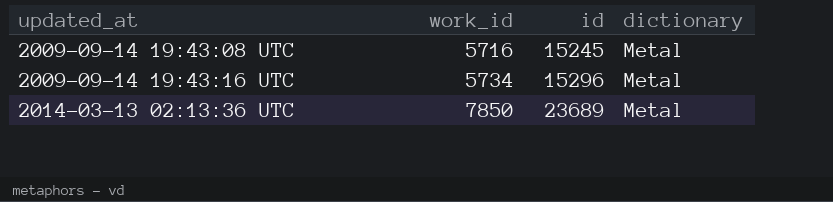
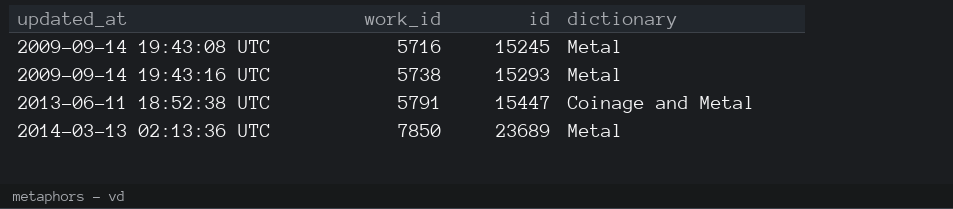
2009-09-14 19:43:16 UTC | work_id: 5734 -> 5738
2009-09-14 19:43:16 UTC | id: 15296 -> 15293
row 2013-06-11 18:52:38 UTC: none -> 5791 | 15447 | Coinage and Metal

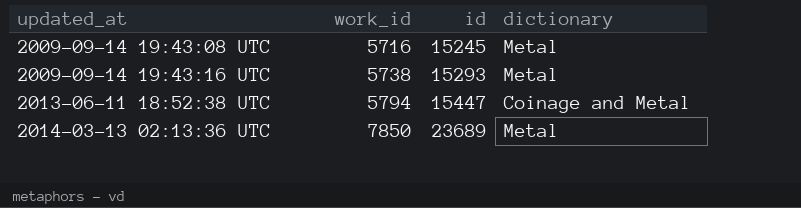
2013-06-11 18:52:38 UTC | work_id: 5791 -> 5794

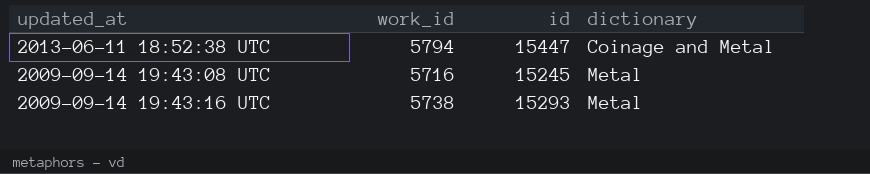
row order: updated_at ascending -> dictionary ascending
row 2014-03-13 02:13:36 UTC: 7850 | 23689 | Metal -> none

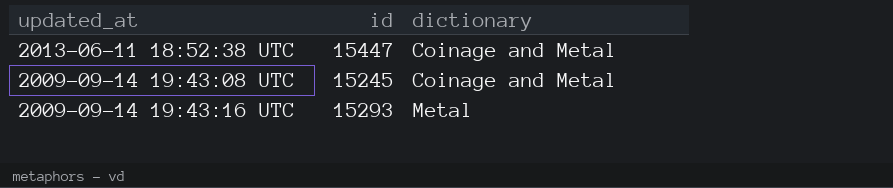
column work_id | position: 2 -> none
2009-09-14 19:43:08 UTC | dictionary: Metal -> Coinage and Metal

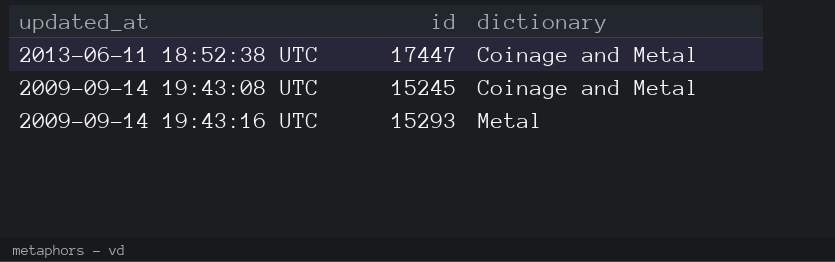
2013-06-11 18:52:38 UTC | id: 15447 -> 17447

